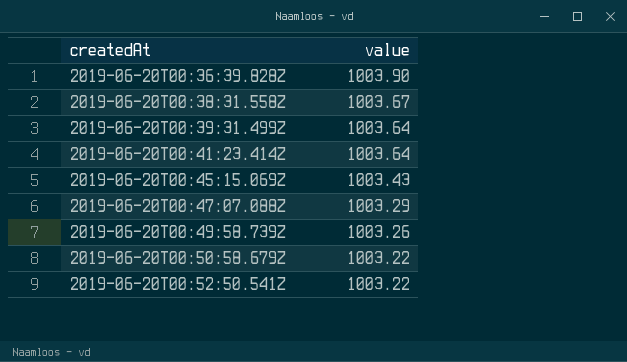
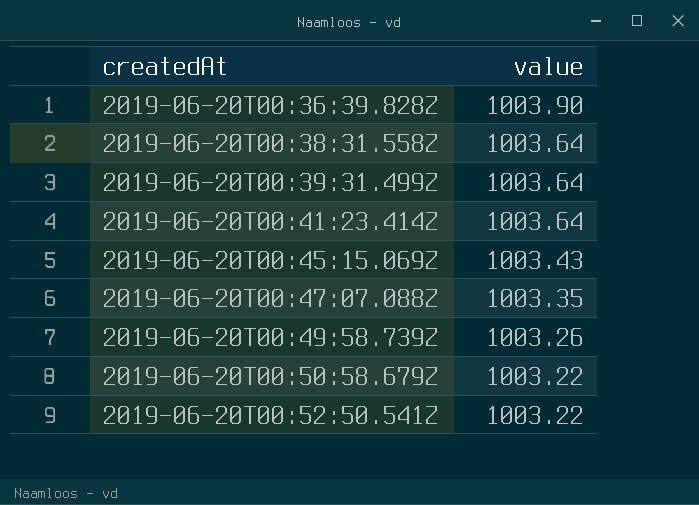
2019-06-20T00:38:31.558Z | value: 1003.67 -> 1003.64
2019-06-20T00:47:07.088Z | value: 1003.29 -> 1003.35

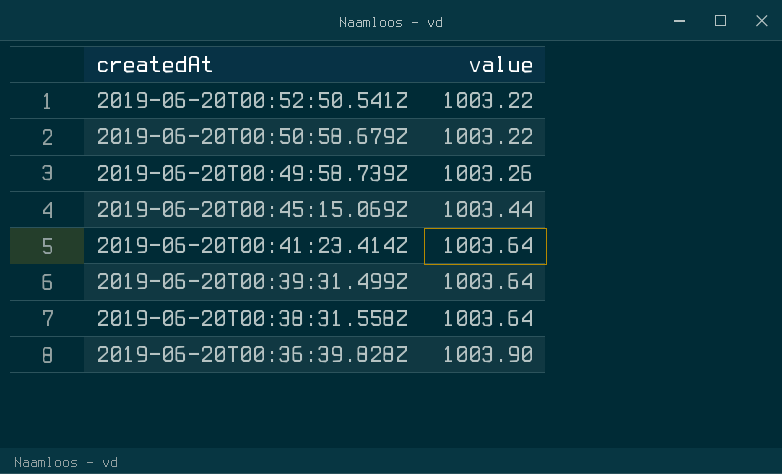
row order: createdAt ascending -> createdAt descending
row 2019-06-20T00:47:07.088Z: 1003.35 -> none
2019-06-20T00:45:15.069Z | value: 1003.43 -> 1003.44

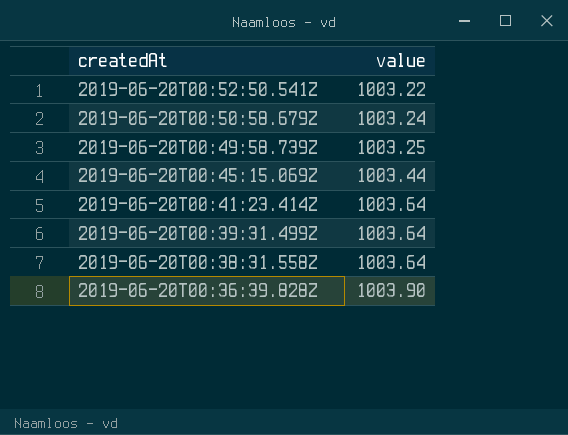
2019-06-20T00:50:58.679Z | value: 1003.22 -> 1003.24
2019-06-20T00:49:58.739Z | value: 1003.26 -> 1003.25

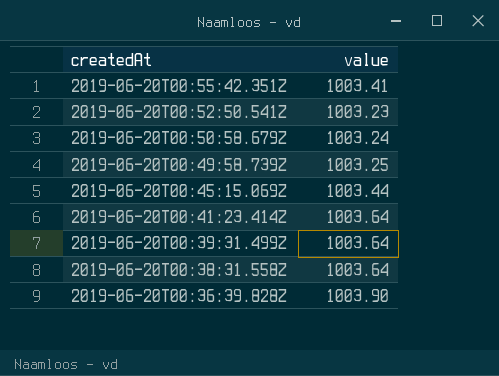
row 2019-06-20T00:55:42.351Z: none -> 1003.41
2019-06-20T00:52:50.541Z | value: 1003.22 -> 1003.23

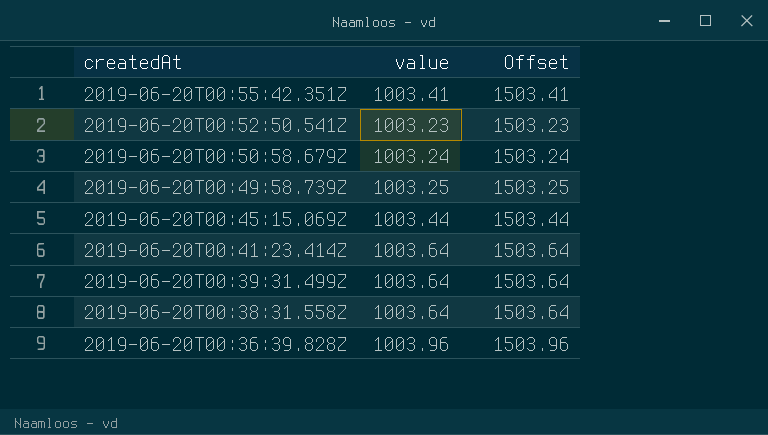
column Offset | formula: none -> [value] + 500
2019-06-20T00:36:39.828Z | value: 1003.90 -> 1003.96

